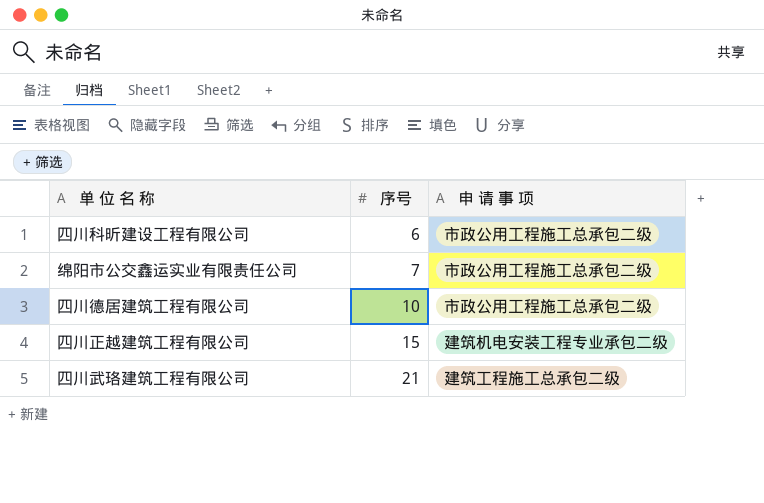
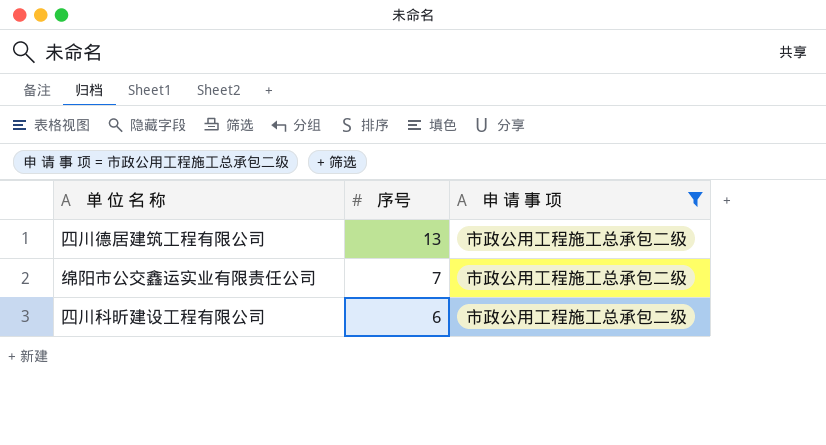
filter: none -> 申 请 事 项 = 市政公用工程施工总承包二级
row order: 序号 ascending -> 序号 descending
四川德居建筑工程有限公司 | 序号: 10 -> 13

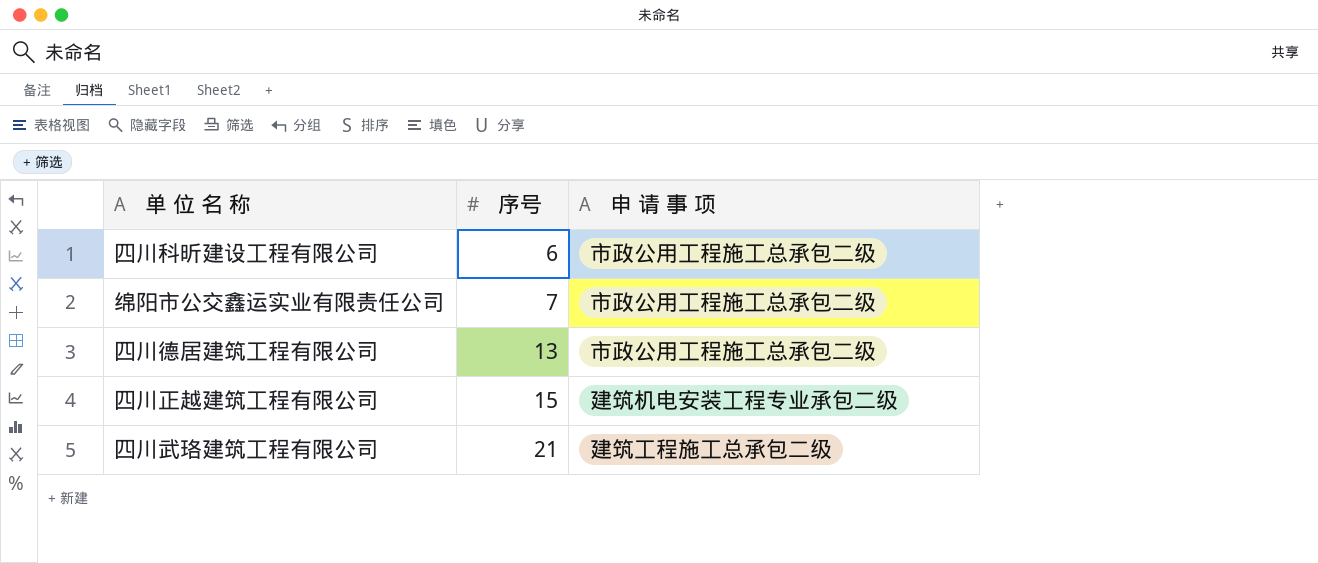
filter: 申 请 事 项 = 市政公用工程施工总承包二级 -> none
row order: 序号 descending -> 序号 ascending

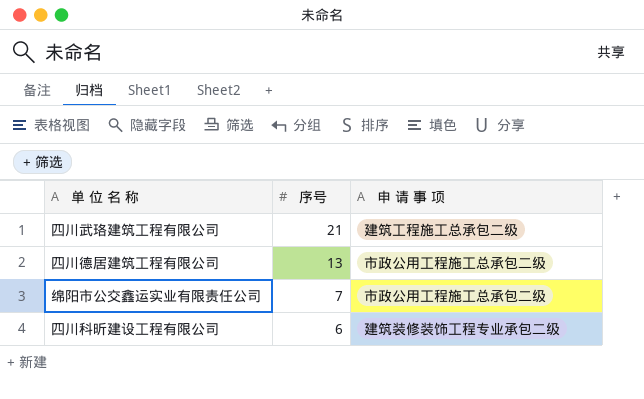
row order: 序号 ascending -> 序号 descending
row 四川正越建筑工程有限公司: 15 | 建筑机电安装工程专业承包二级 -> none
四川科昕建设工程有限公司 | 申 请 事 项: 市政公用工程施工总承包二级 -> 建筑装修装饰工程专业承包二级

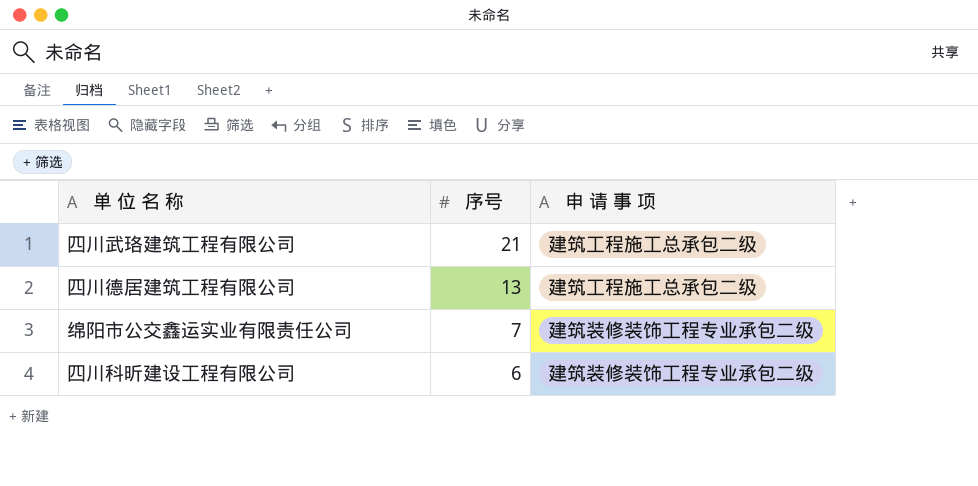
四川德居建筑工程有限公司 | 申 请 事 项: 市政公用工程施工总承包二级 -> 建筑工程施工总承包二级
绵阳市公交鑫运实业有限责任公司 | 申 请 事 项: 市政公用工程施工总承包二级 -> 建筑装修装饰工程专业承包二级

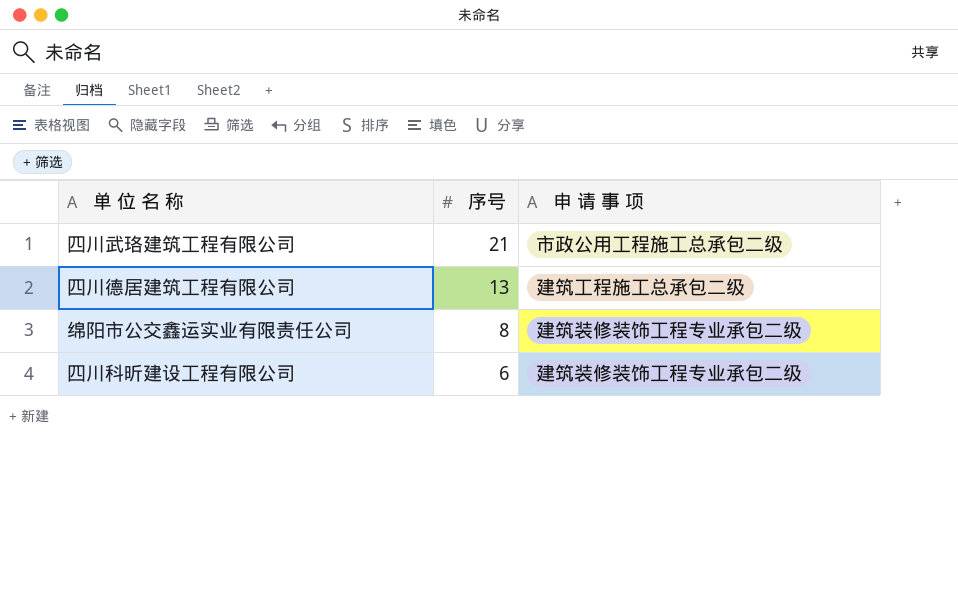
四川武珞建筑工程有限公司 | 申 请 事 项: 建筑工程施工总承包二级 -> 市政公用工程施工总承包二级
绵阳市公交鑫运实业有限责任公司 | 序号: 7 -> 8

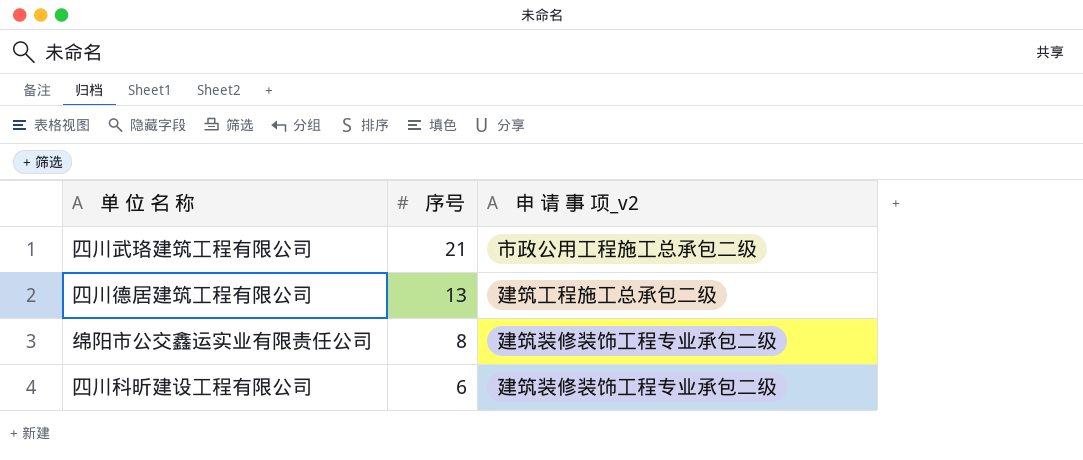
column name: 申 请 事 项 -> 申 请 事 项_v2

